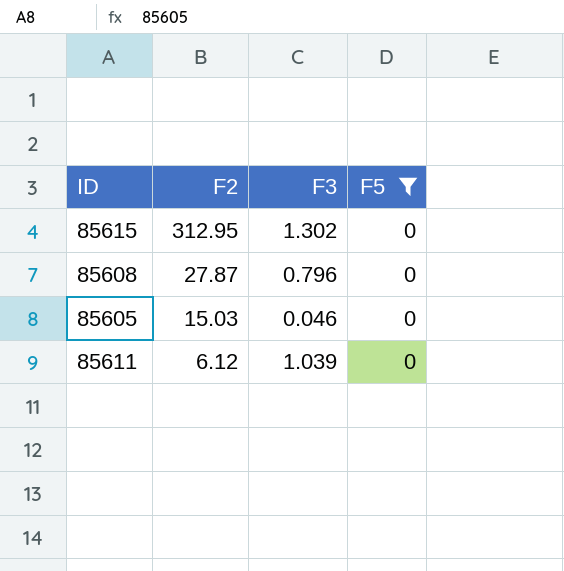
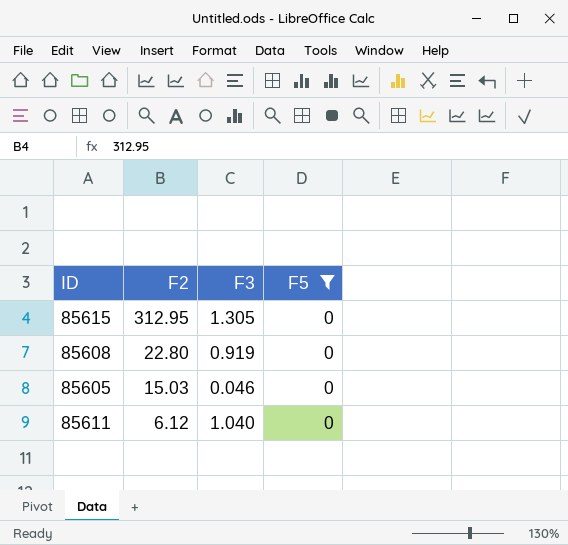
85615 | F3: 1.302 -> 1.305
85608 | F2: 27.87 -> 22.80
85608 | F3: 0.796 -> 0.919
85611 | F3: 1.039 -> 1.040

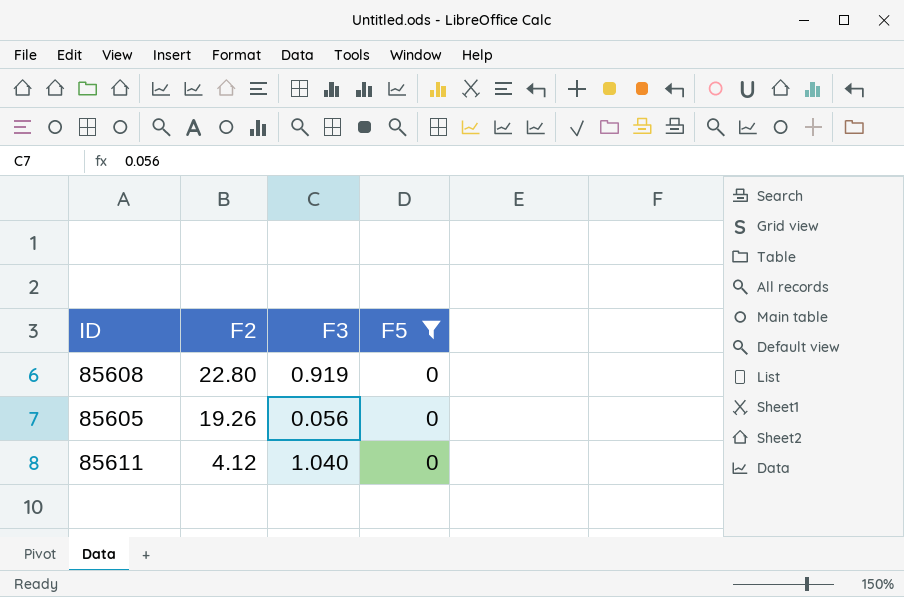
row 85615: 312.95 | 1.305 | 0 -> none
85605 | F2: 15.03 -> 19.26
85605 | F3: 0.046 -> 0.056
85611 | F2: 6.12 -> 4.12

